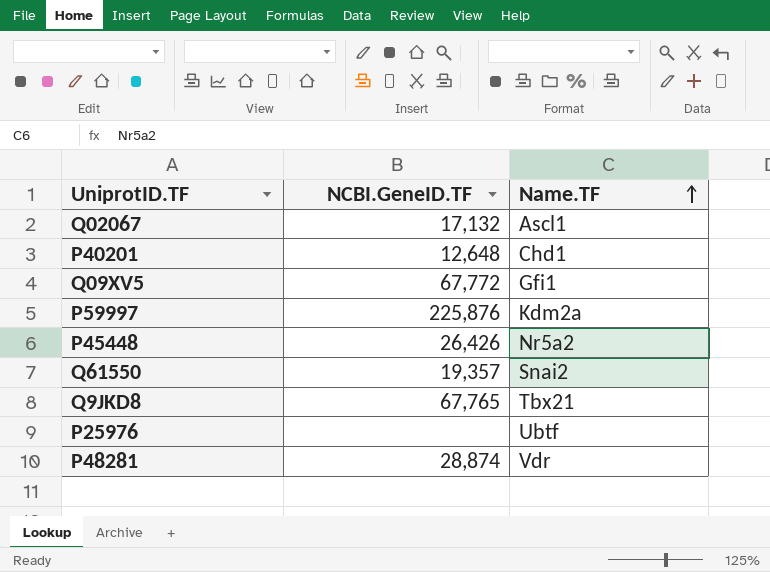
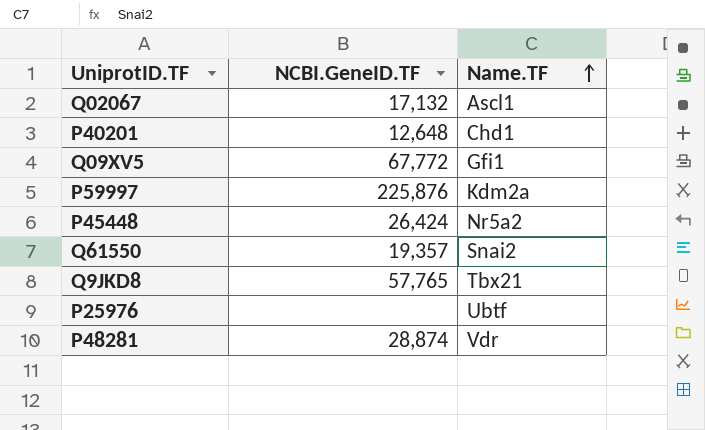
P45448 | NCBI.GeneID.TF: 26,426 -> 26,424
Q9JKD8 | NCBI.GeneID.TF: 67,765 -> 57,765

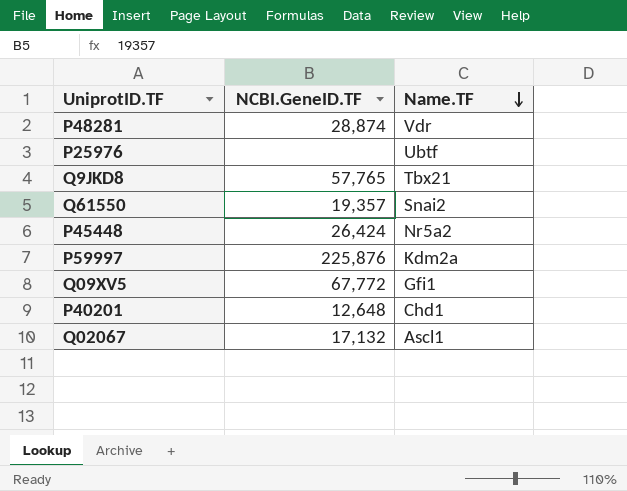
row order: Name.TF ascending -> Name.TF descending

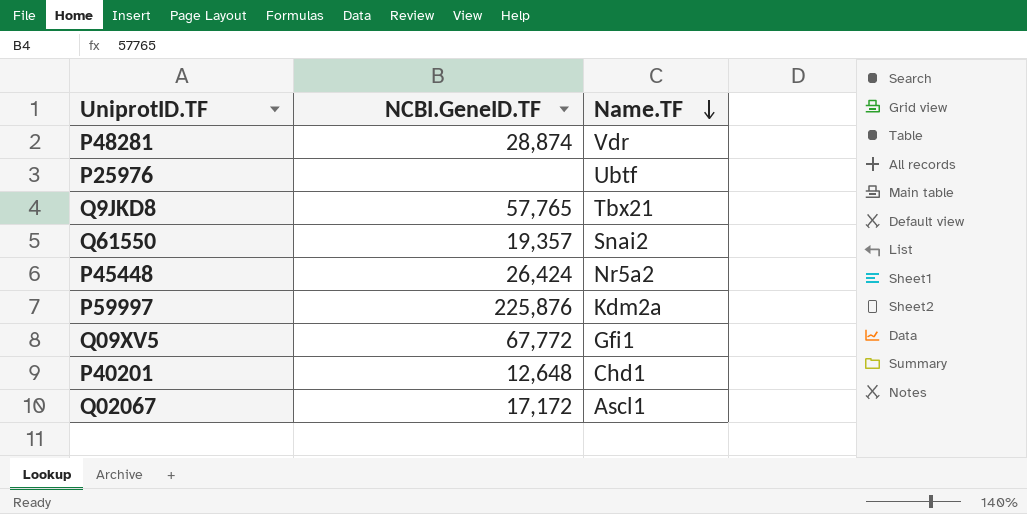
Q02067 | NCBI.GeneID.TF: 17,132 -> 17,172

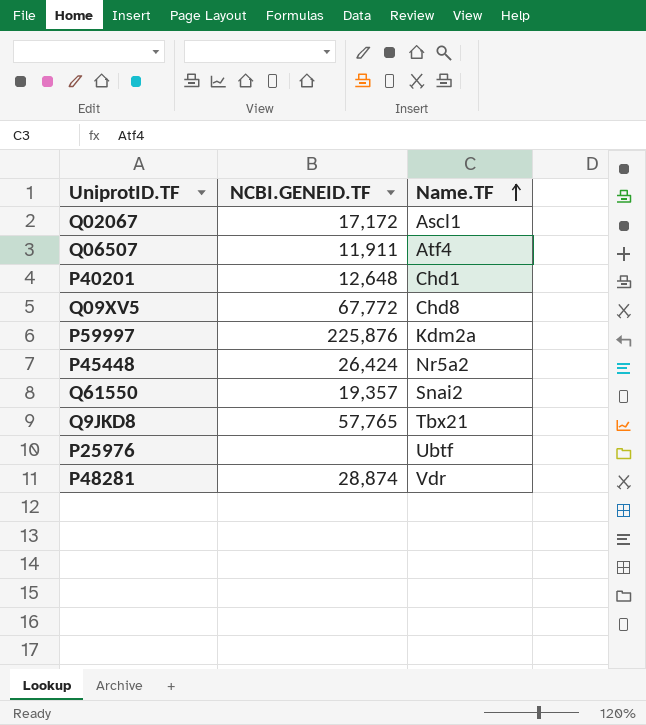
row order: Name.TF descending -> Name.TF ascending
column name: NCBI.GeneID.TF -> NCBI.GENEID.TF
row Q06507: none -> 11,911 | Atf4
Q09XV5 | Name.TF: Gfi1 -> Chd8

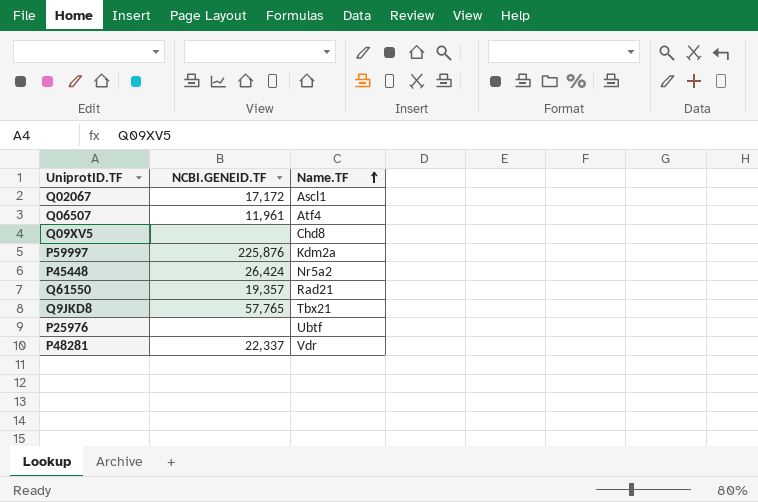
row P40201: 12,648 | Chd1 -> none
Q06507 | NCBI.GENEID.TF: 11,911 -> 11,961
Q09XV5 | NCBI.GENEID.TF: 67,772 -> none
Q61550 | Name.TF: Snai2 -> Rad21
P48281 | NCBI.GENEID.TF: 28,874 -> 22,337

